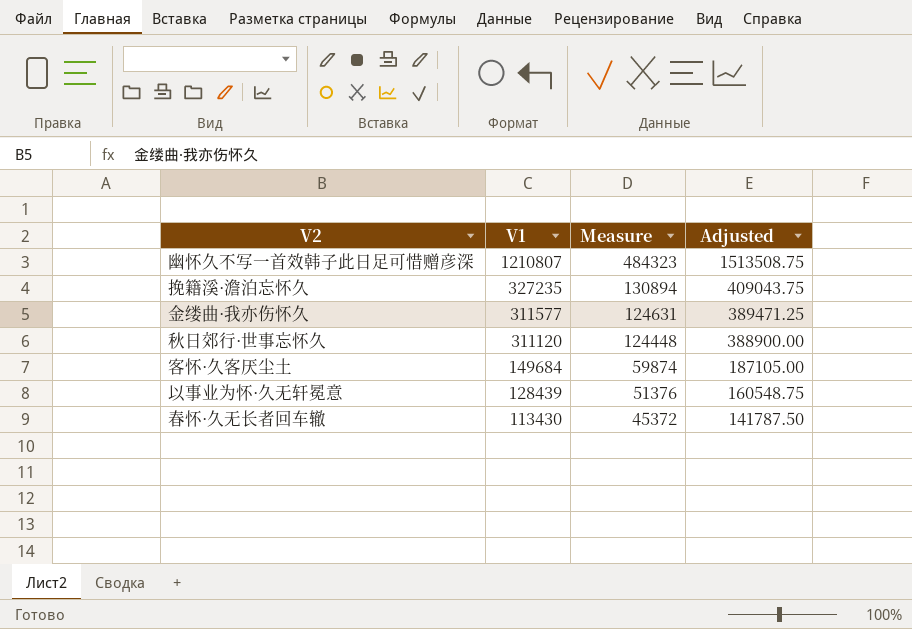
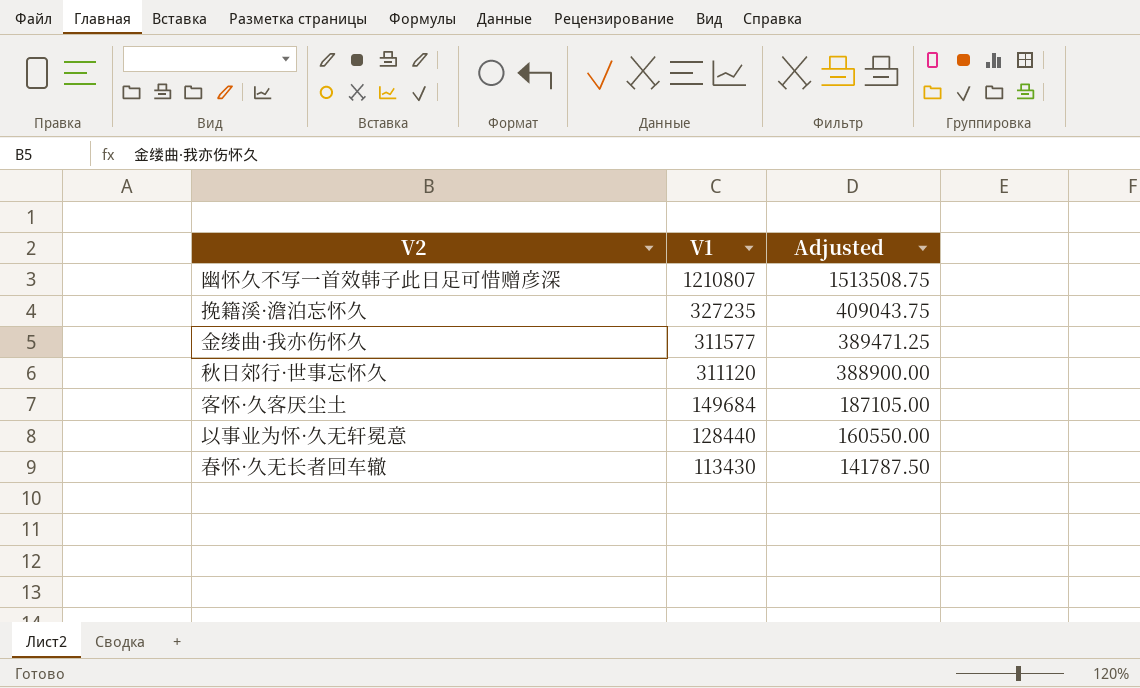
column Measure | formula: [V1] * 0.4 -> none
以事业为怀·久无轩冕意 | V1: 128439 -> 128440
以事业为怀·久无轩冕意 | Adjusted: 160548.75 -> 160550.00

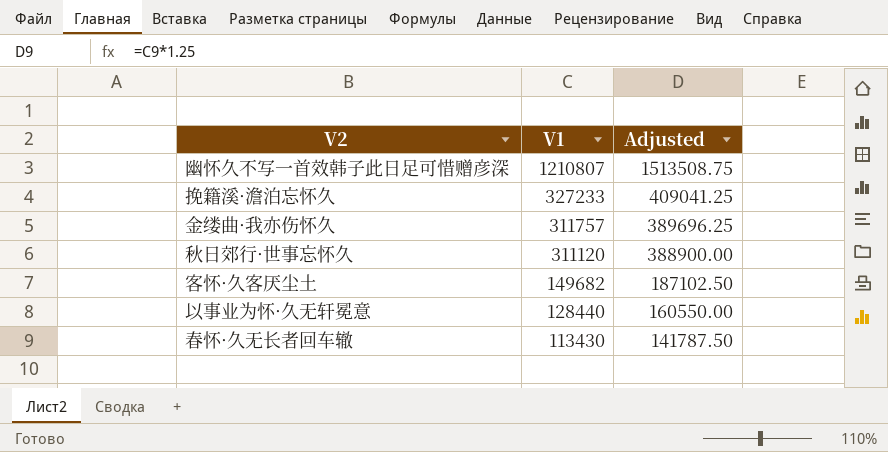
挽籍溪·澹泊忘怀久 | V1: 327235 -> 327233
挽籍溪·澹泊忘怀久 | Adjusted: 409043.75 -> 409041.25
金缕曲·我亦伤怀久 | V1: 311577 -> 311757
金缕曲·我亦伤怀久 | Adjusted: 389471.25 -> 389696.25
客怀·久客厌尘土 | V1: 149684 -> 149682
客怀·久客厌尘土 | Adjusted: 187105.00 -> 187102.50

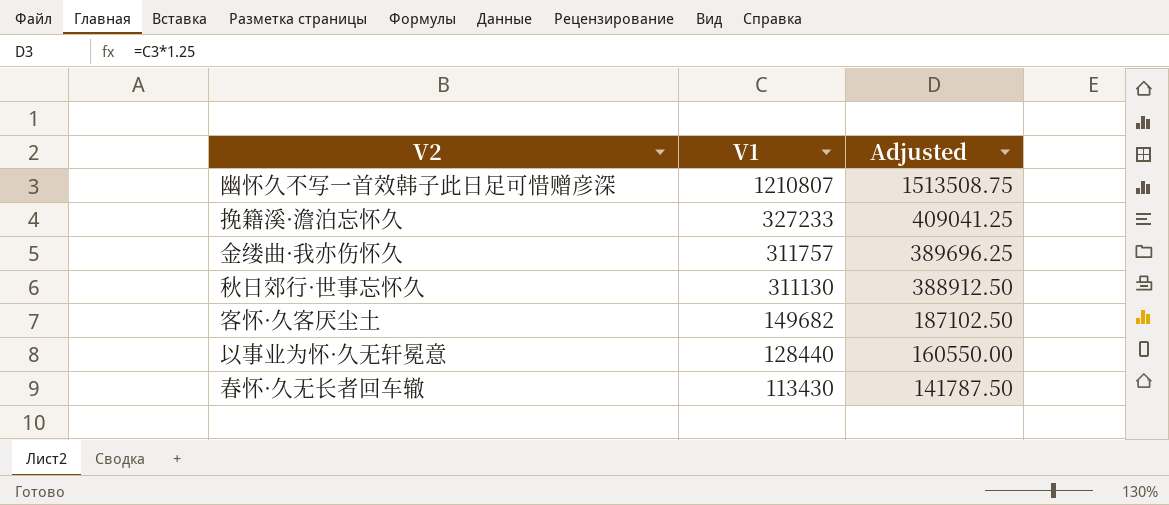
秋日郊行·世事忘怀久 | V1: 311120 -> 311130
秋日郊行·世事忘怀久 | Adjusted: 388900.00 -> 388912.50

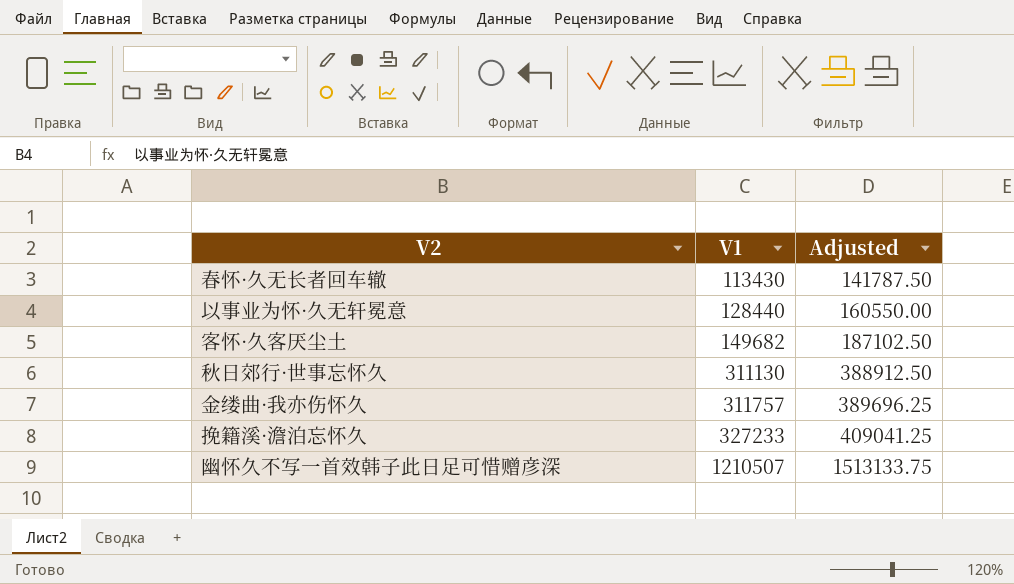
row order: V1 descending -> V1 ascending
幽怀久不写一首效韩子此日足可惜赠彦深 | V1: 1210807 -> 1210507
幽怀久不写一首效韩子此日足可惜赠彦深 | Adjusted: 1513508.75 -> 1513133.75

